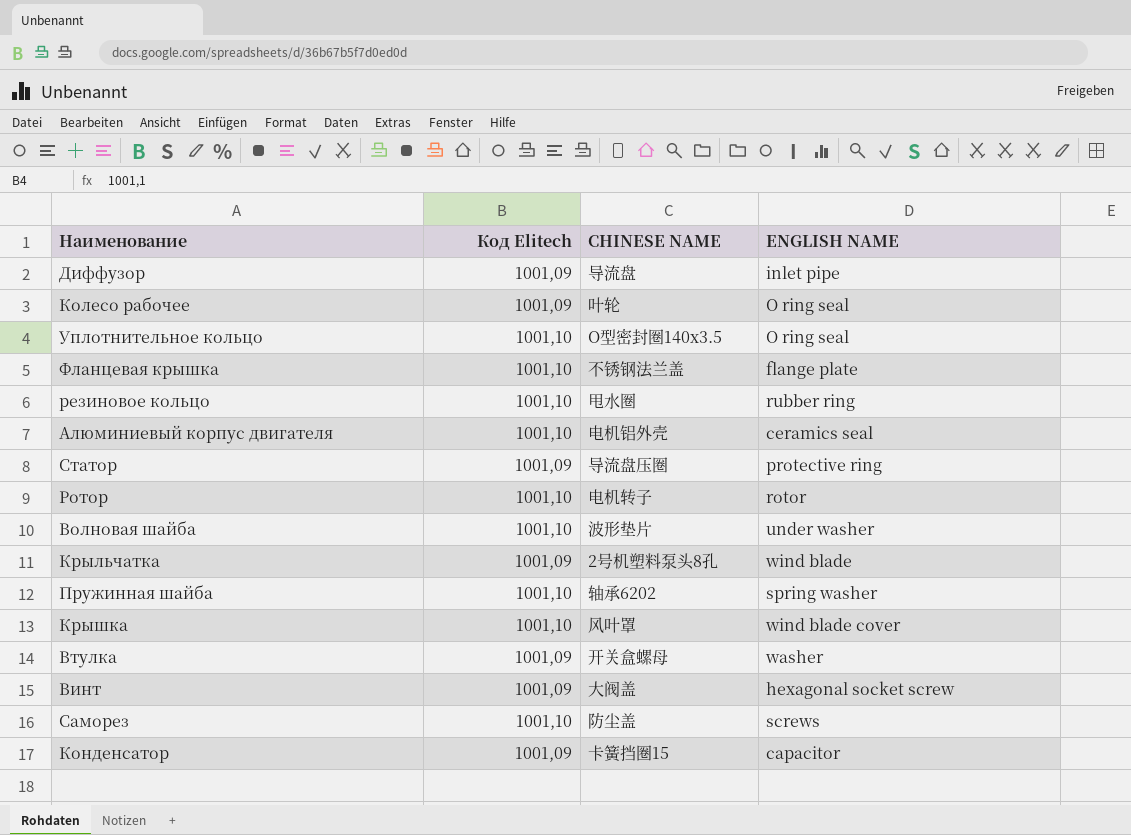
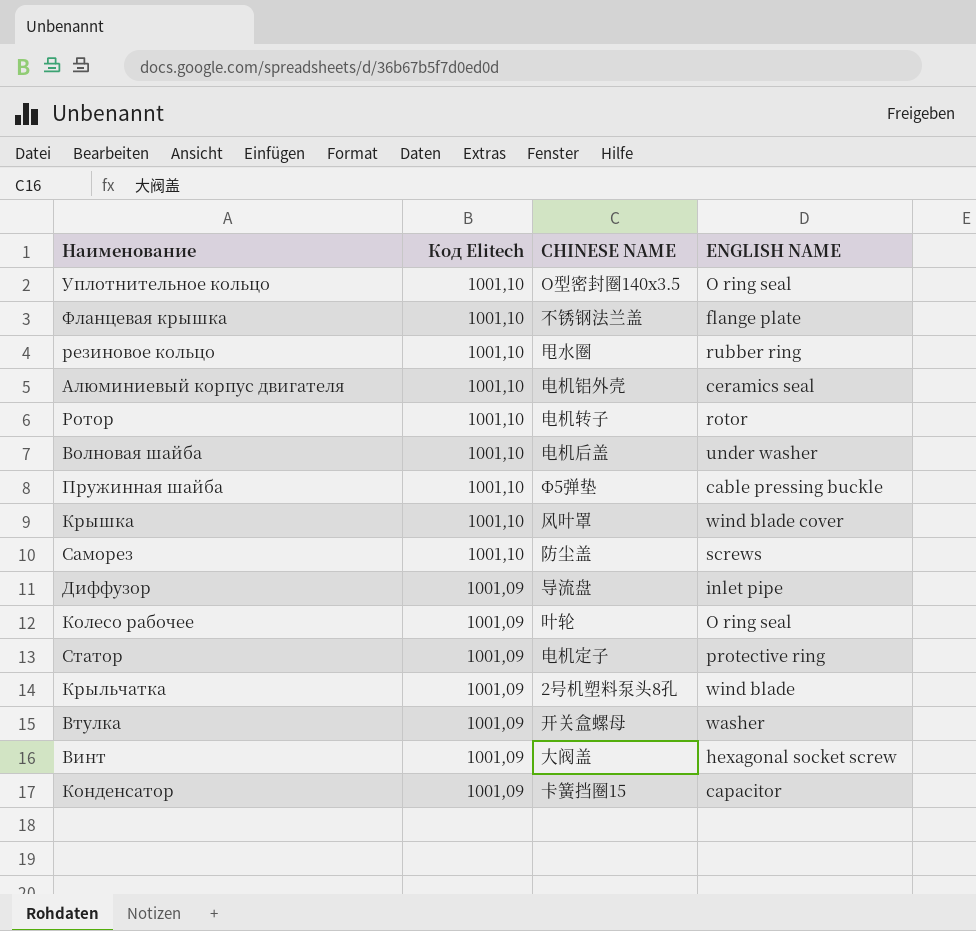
row order: none -> Код Elitech descending
Волновая шайба | CHINESE NAME: 波形垫片 -> 电机后盖
Пружинная шайба | CHINESE NAME: 轴承6202 -> Φ5弹垫
Пружинная шайба | ENGLISH NAME: spring washer -> cable pressing buckle
Статор | CHINESE NAME: 导流盘压圈 -> 电机定子

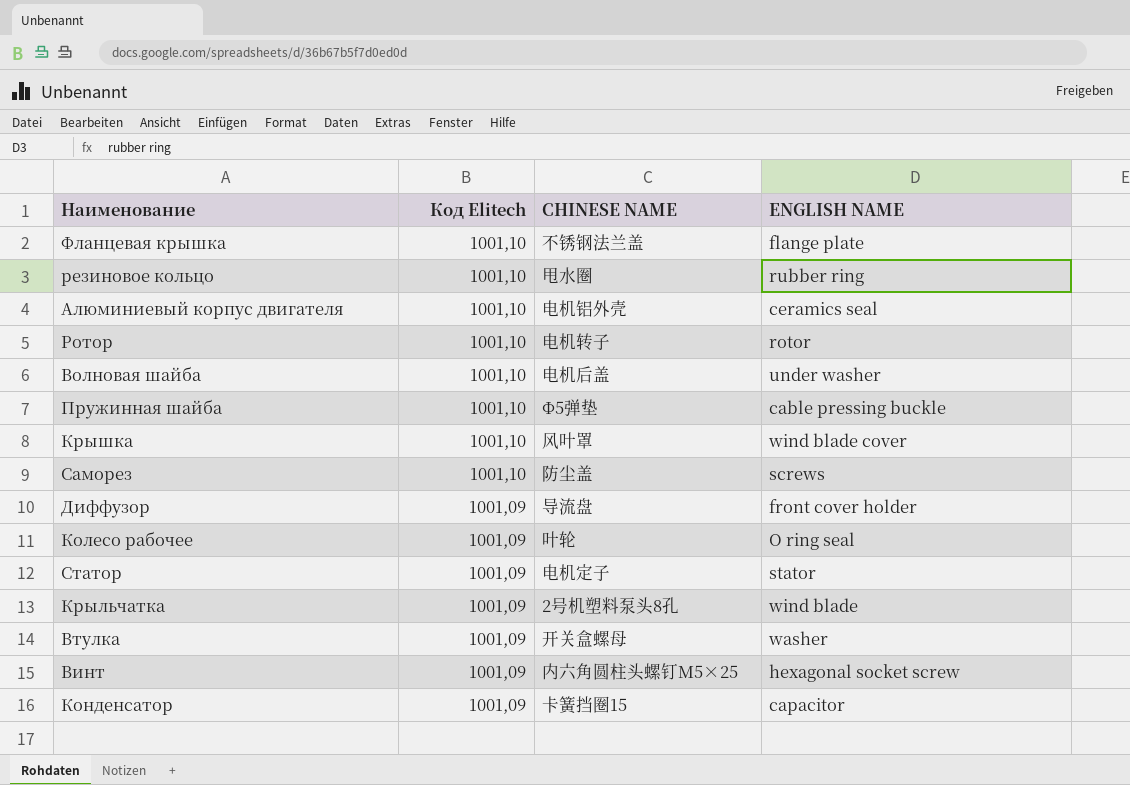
row Уплотнительное кольцо: 1001,10 | O型密封圈140x3.5 | O ring seal -> none
Диффузор | ENGLISH NAME: inlet pipe -> front cover holder
Статор | ENGLISH NAME: protective ring -> stator
Винт | CHINESE NAME: 大阀盖 -> 内六角圆柱头螺钉M5×25

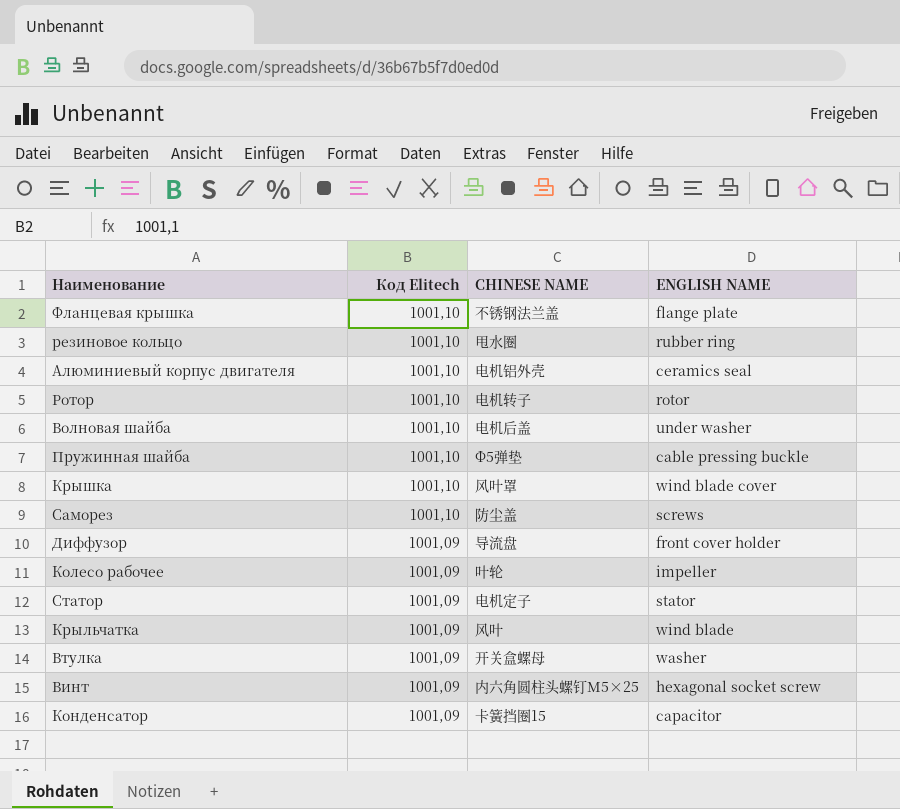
Колесо рабочее | ENGLISH NAME: O ring seal -> impeller
Крыльчатка | CHINESE NAME: 2号机塑料泵头8孔 -> 风叶

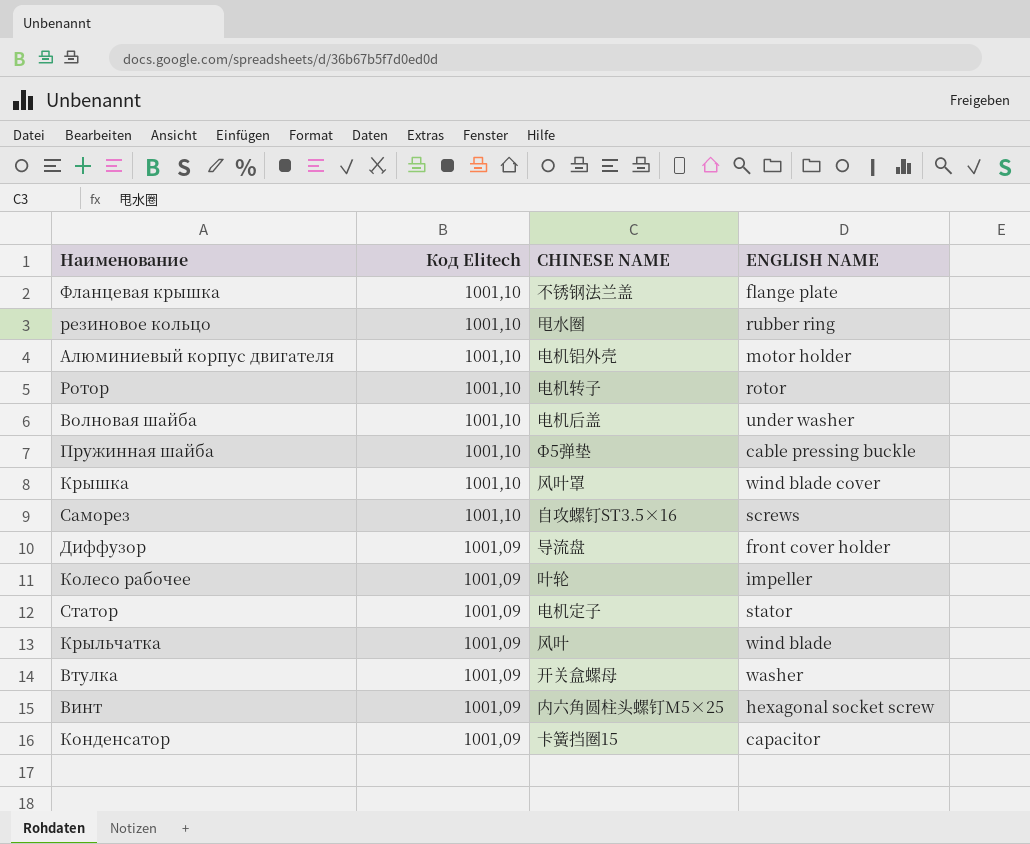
Алюминиевый корпус двигателя | ENGLISH NAME: ceramics seal -> motor holder
Саморез | CHINESE NAME: 防尘盖 -> 自攻螺钉ST3.5×16

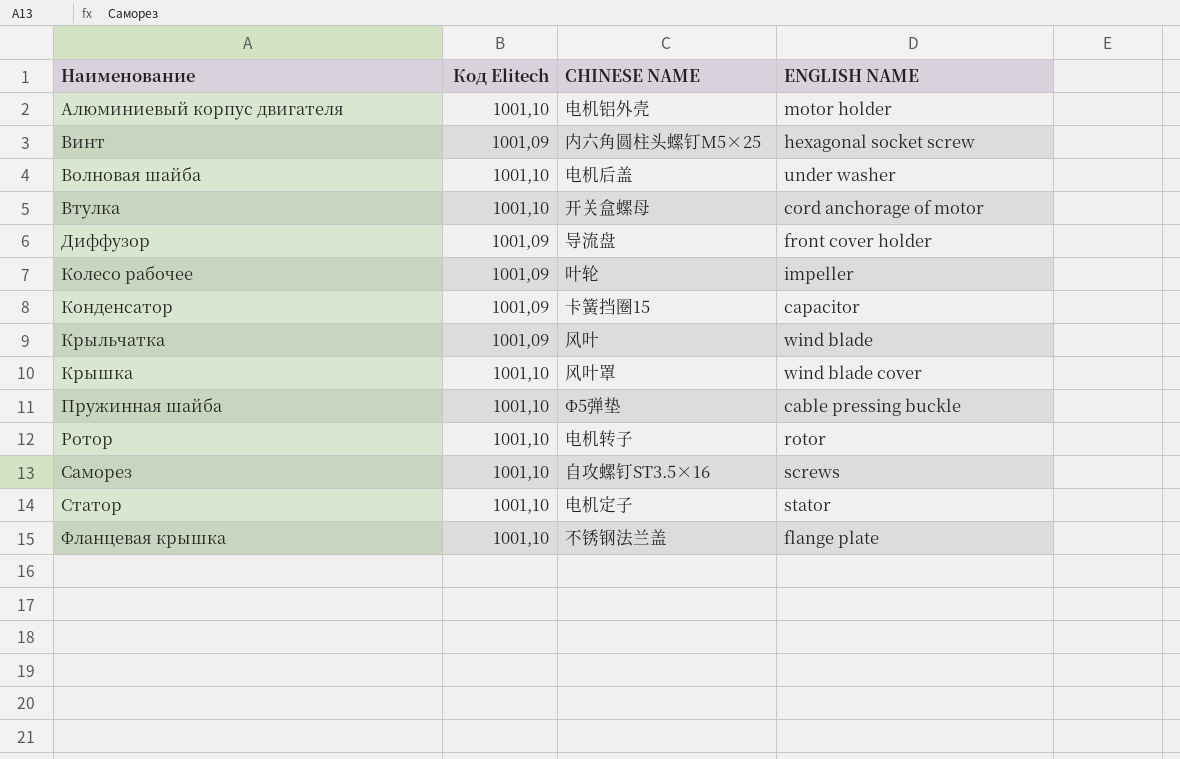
row order: Код Elitech descending -> Наименование ascending
row резиновое кольцо: 1001,10 | 甩水圈 | rubber ring -> none
Втулка | Код Elitech: 1001,09 -> 1001,10
Втулка | ENGLISH NAME: washer -> cord anchorage of motor
Статор | Код Elitech: 1001,09 -> 1001,10

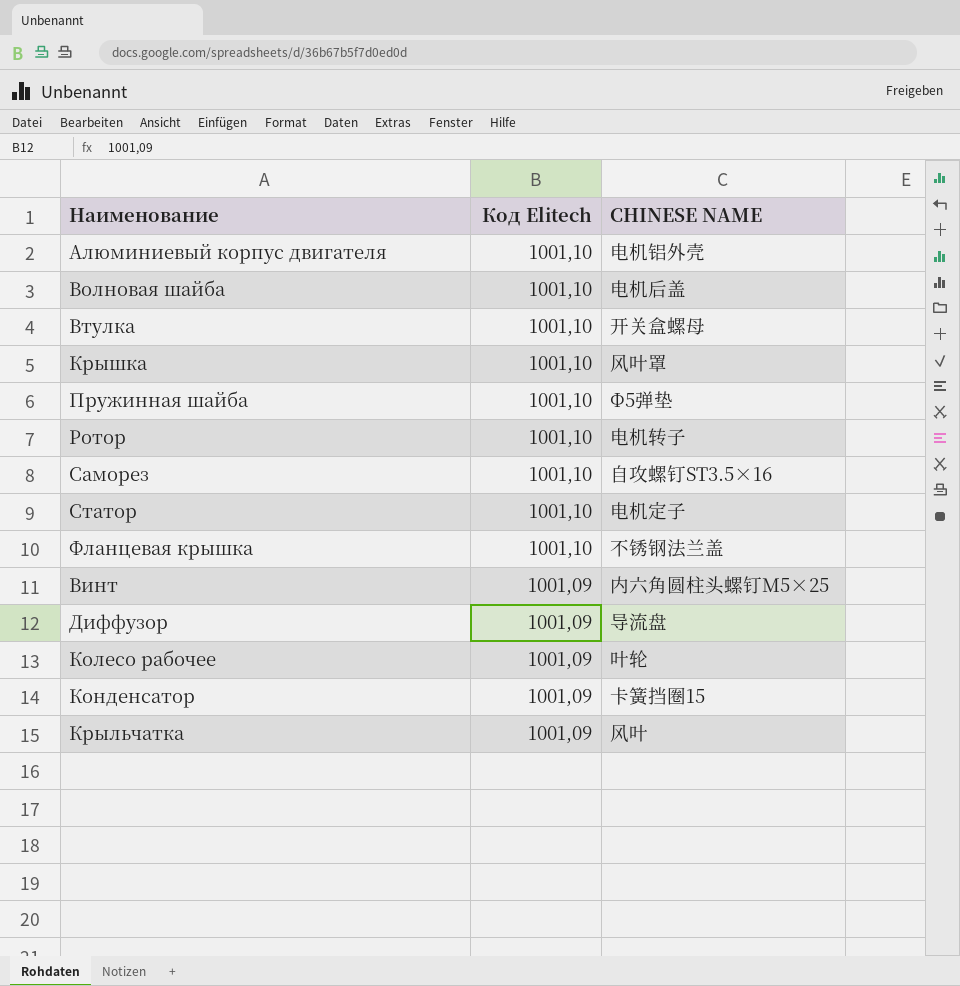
row order: Наименование ascending -> Код Elitech descending
column ENGLISH NAME | position: 4 -> none

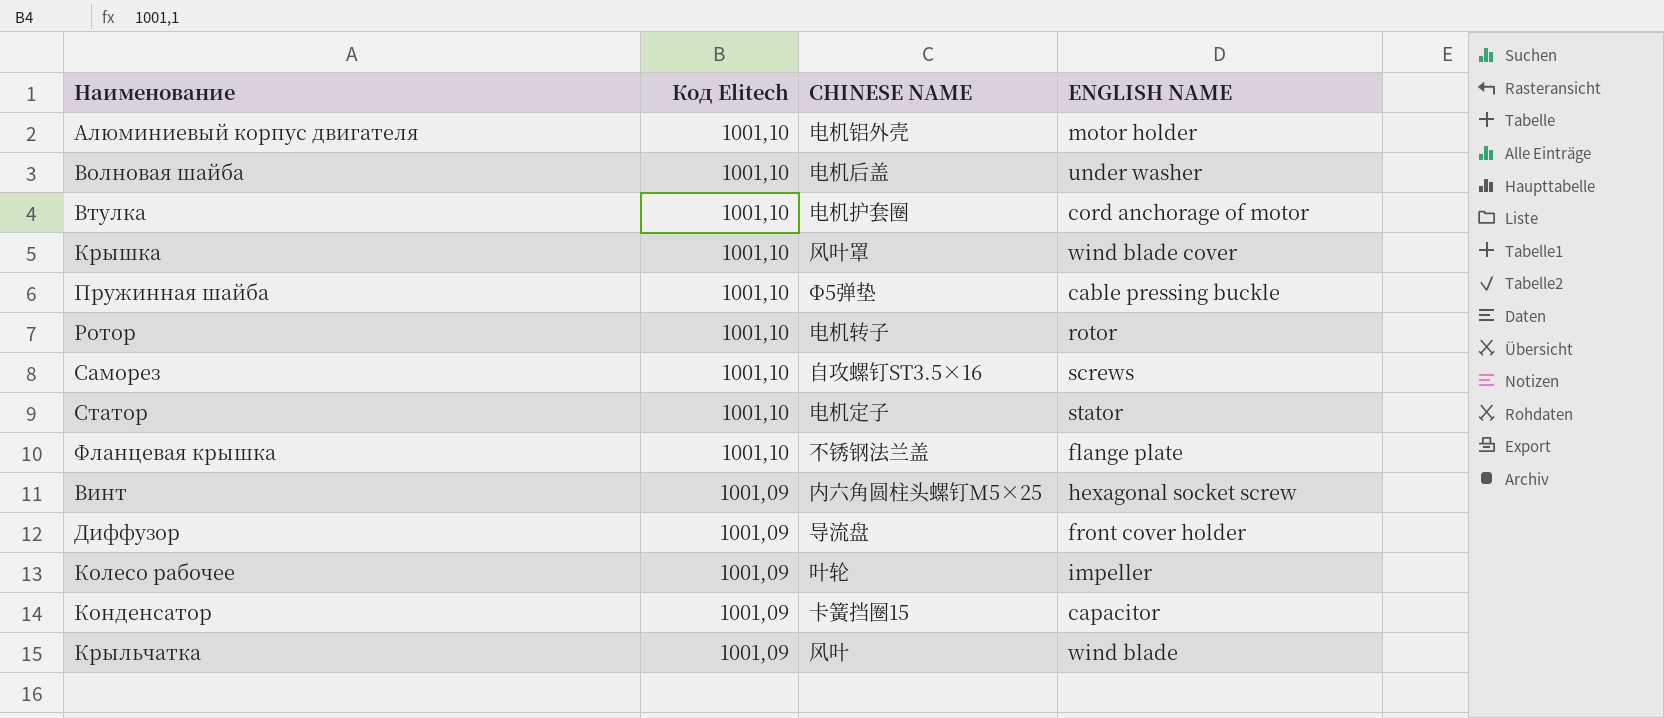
column ENGLISH NAME | position: none -> 4
Втулка | CHINESE NAME: 开关盒螺母 -> 电机护套圈

